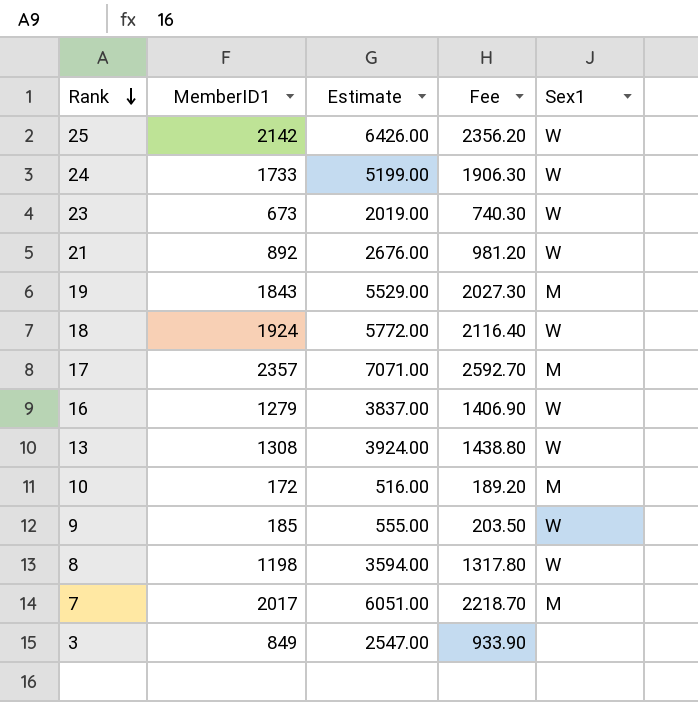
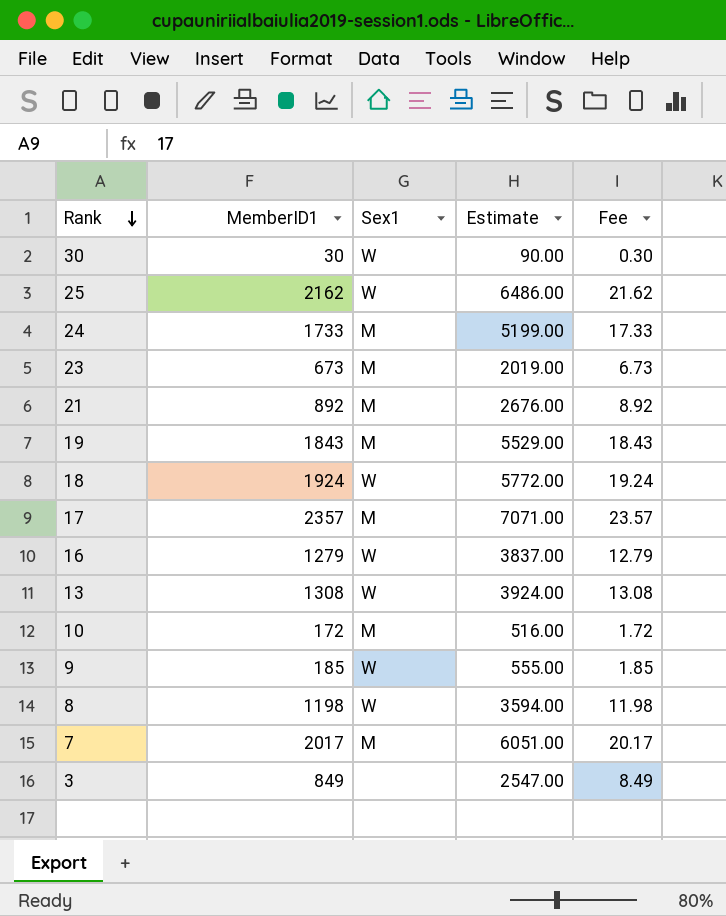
column Sex1 | position: 5 -> 3
column Fee | formula: [MemberID1] * 1.1 -> [MemberID1] * 0.01
row 30: none -> 30 | W | 90.00 | 0.30
25 | MemberID1: 2142 -> 2162
25 | Estimate: 6426.00 -> 6486.00
24 | Sex1: W -> M
23 | Sex1: W -> M
21 | Sex1: W -> M

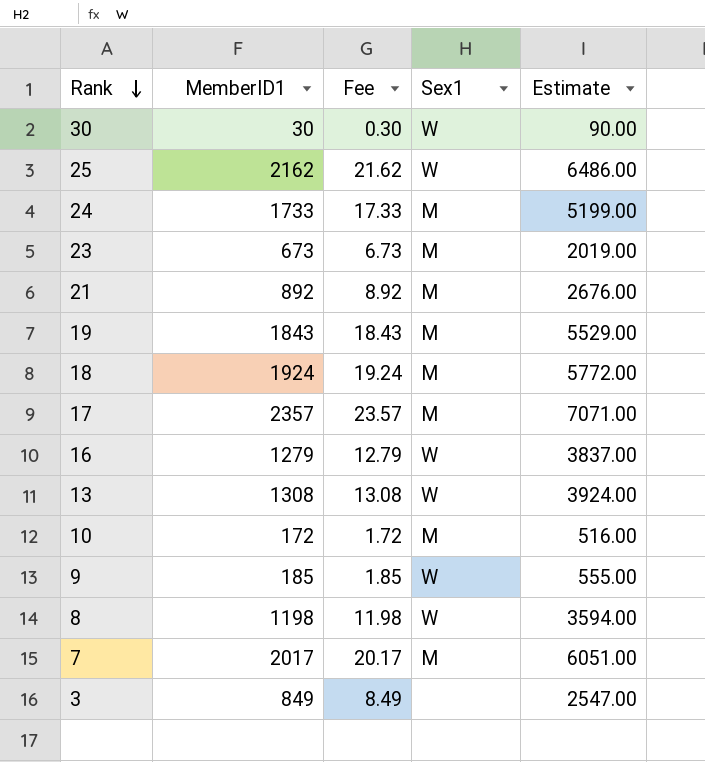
column Fee | position: 5 -> 3
18 | Sex1: W -> M

